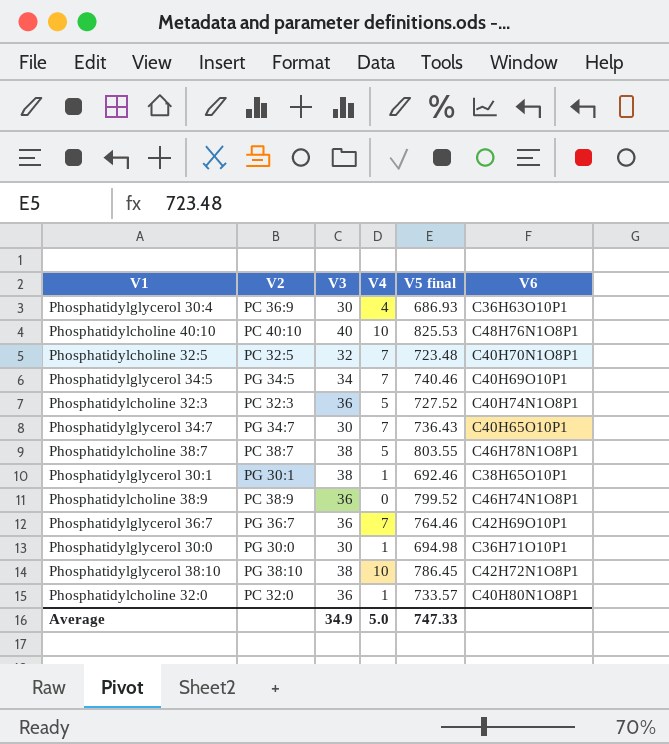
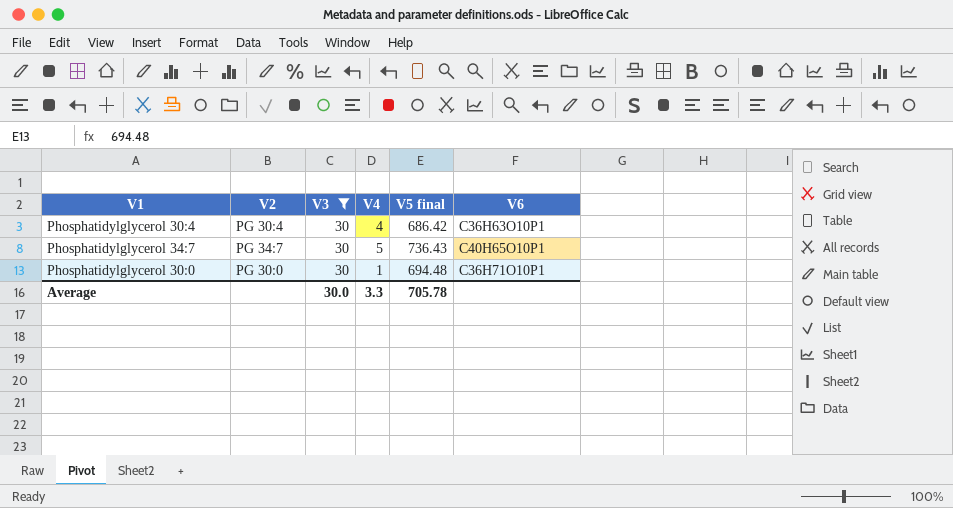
filter: none -> V3 = 30
Phosphatidylglycerol 30:4 | V2: PC 36:9 -> PG 30:4
Phosphatidylglycerol 30:4 | V5 final: 686.93 -> 686.42
Phosphatidylglycerol 34:7 | V4: 7 -> 5
Phosphatidylglycerol 30:0 | V5 final: 694.98 -> 694.48
Average | V3: 34.9 -> 30.0
Average | V4: 5.0 -> 3.3
Average | V5 final: 747.33 -> 705.78

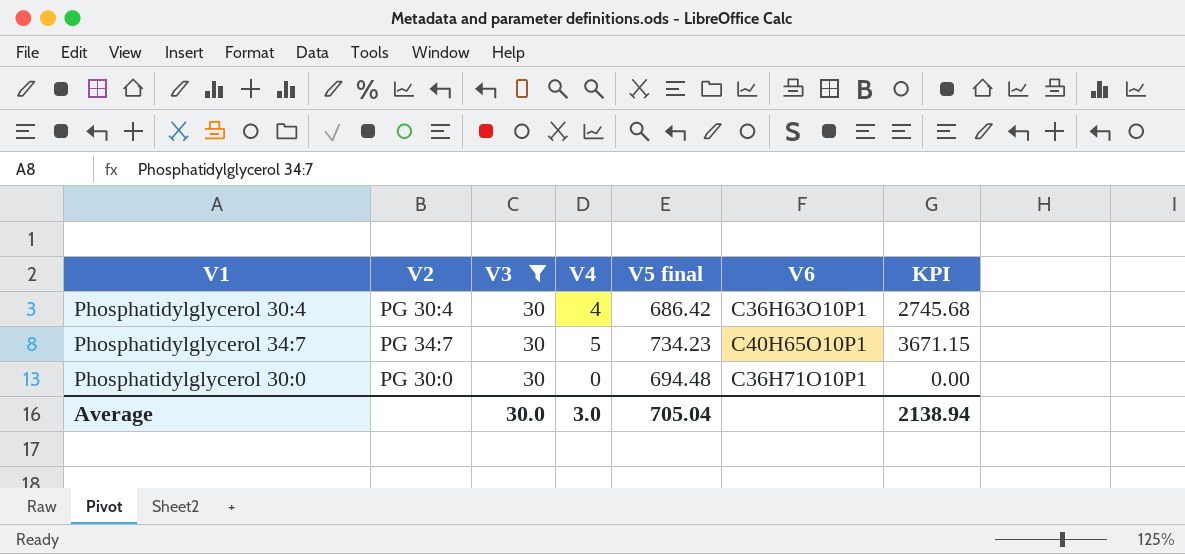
column KPI | formula: none -> [V4] * [V5 final]
Phosphatidylglycerol 34:7 | V5 final: 736.43 -> 734.23
Phosphatidylglycerol 30:0 | V4: 1 -> 0
Average | V4: 3.3 -> 3.0
Average | V5 final: 705.78 -> 705.04

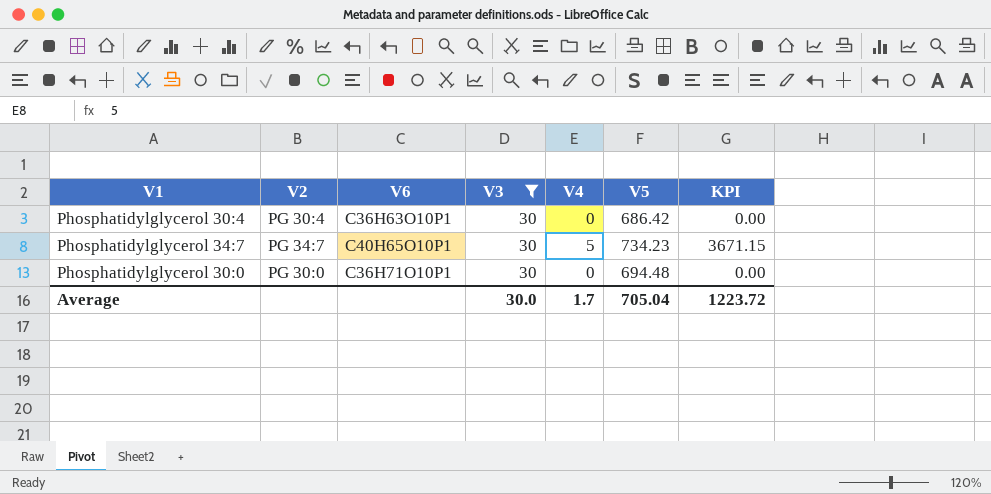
column V6 | position: 6 -> 3
column name: V5 final -> V5
Phosphatidylglycerol 30:4 | V4: 4 -> 0
Phosphatidylglycerol 30:4 | KPI: 2745.68 -> 0.00
Average | V4: 3.0 -> 1.7
Average | KPI: 2138.94 -> 1223.72

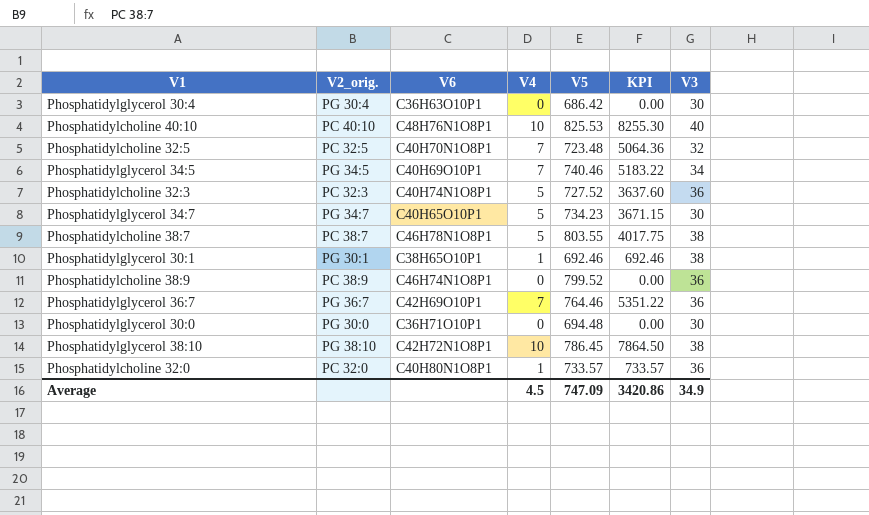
filter: V3 = 30 -> none
column name: V2 -> V2_orig.
column V3 | position: 4 -> 7
Average | V4: 1.7 -> 4.5
Average | V5: 705.04 -> 747.09
Average | KPI: 1223.72 -> 3420.86
Average | V3: 30.0 -> 34.9

